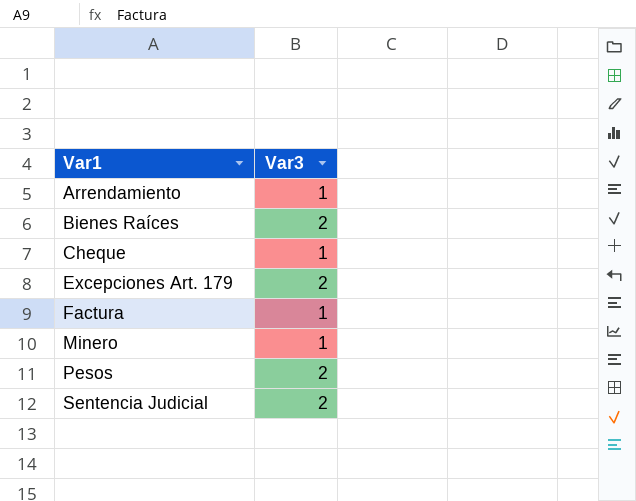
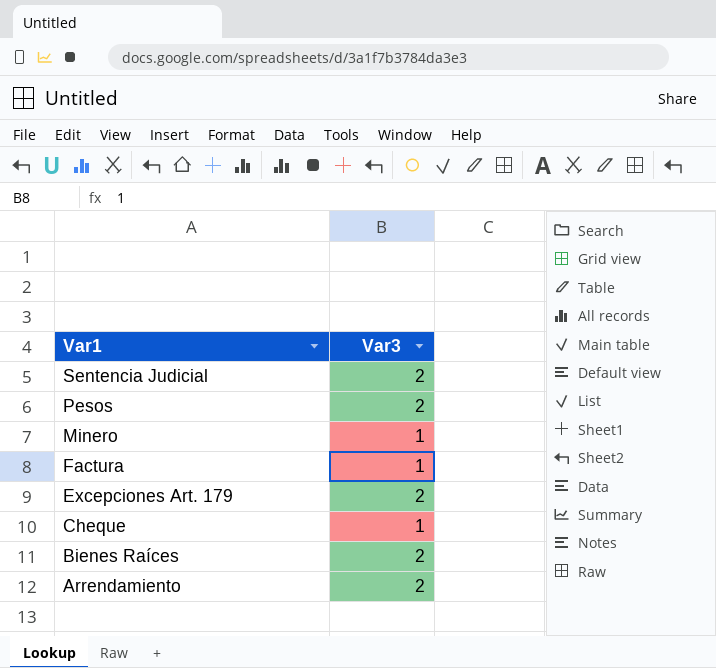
row order: Var1 ascending -> Var1 descending
Arrendamiento | Var3: 1 -> 2

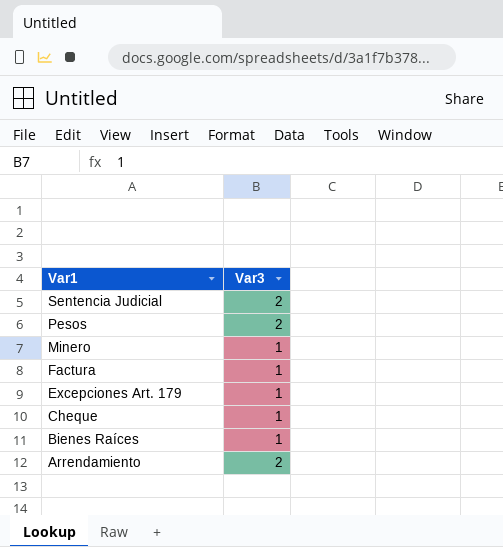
Excepciones Art. 179 | Var3: 2 -> 1
Bienes Raíces | Var3: 2 -> 1

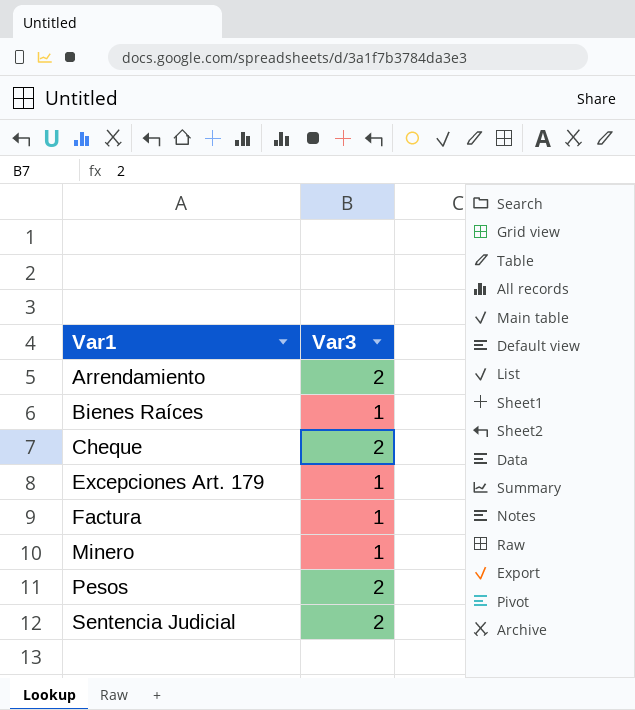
row order: Var1 descending -> Var1 ascending
Cheque | Var3: 1 -> 2

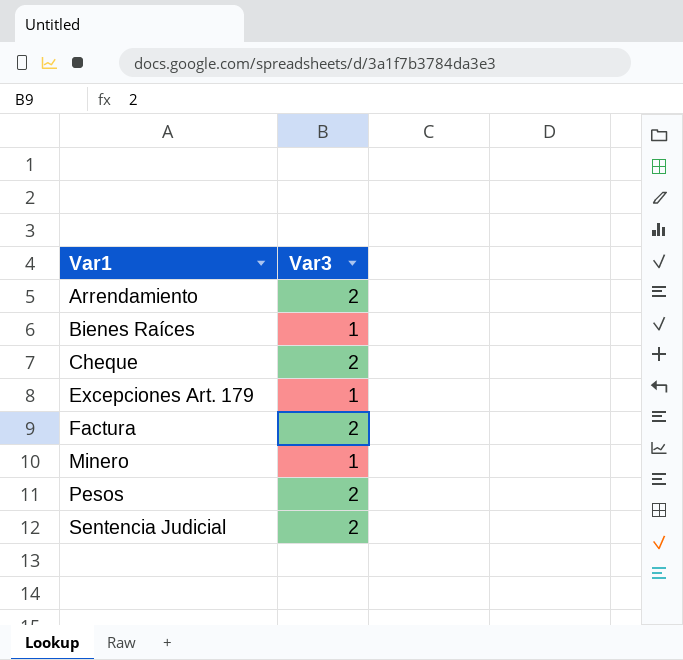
Factura | Var3: 1 -> 2

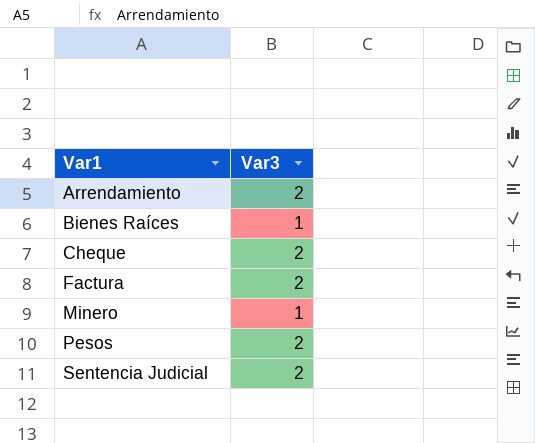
row Excepciones Art. 179: 1 -> none

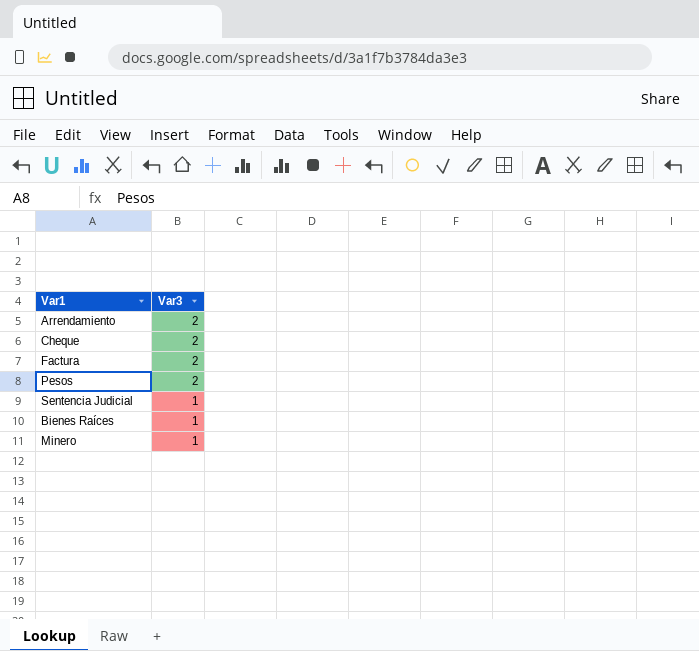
row order: Var1 ascending -> Var3 descending
Sentencia Judicial | Var3: 2 -> 1

